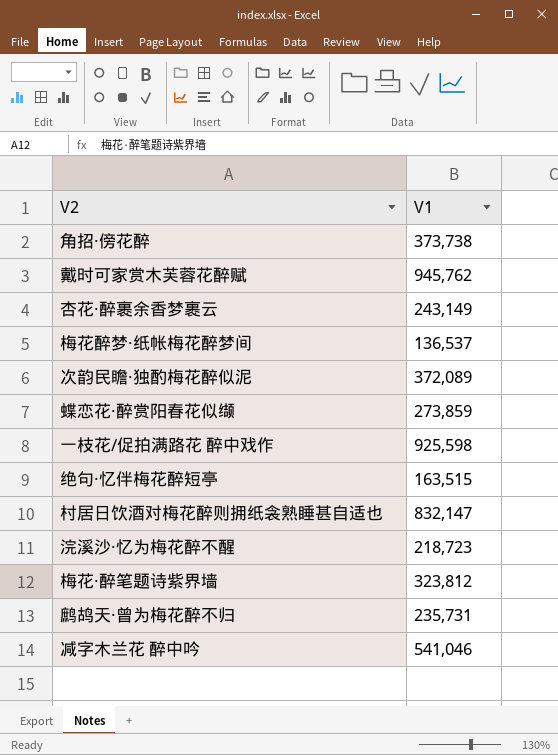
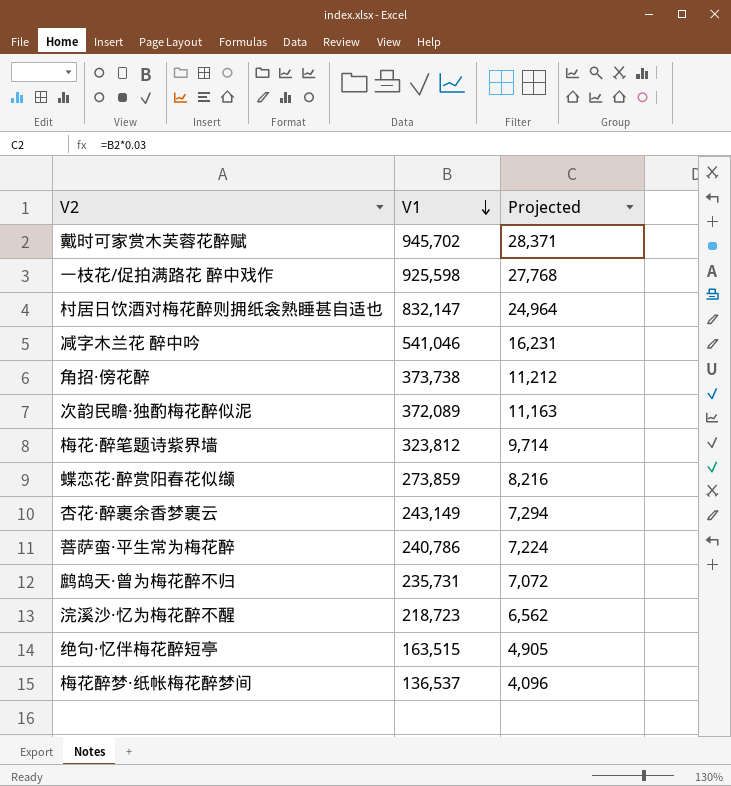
row order: none -> V1 descending
column Projected | formula: none -> [V1] * 0.03
戴时可家赏木芙蓉花醉赋 | V1: 945,762 -> 945,702
row 菩萨蛮·平生常为梅花醉: none -> 240,786 | 7,224

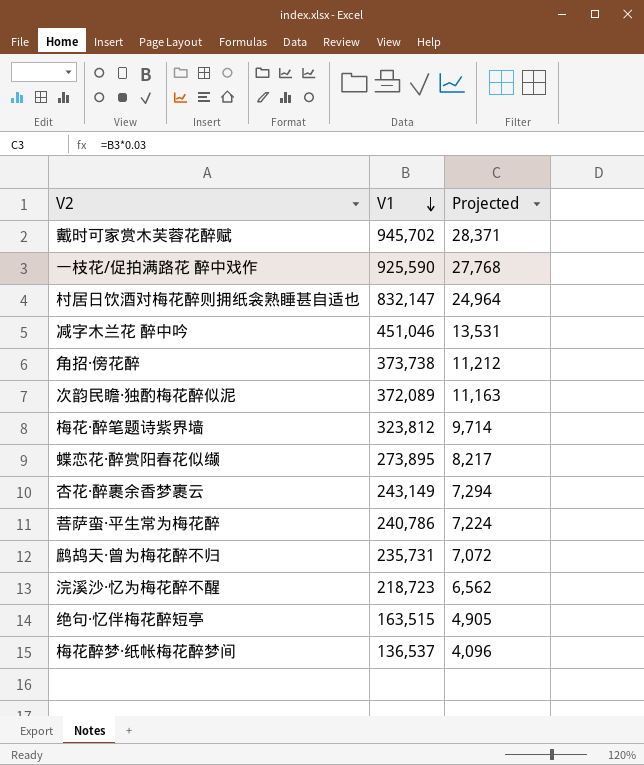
一枝花/促拍满路花 醉中戏作 | V1: 925,598 -> 925,590
减字木兰花 醉中吟 | V1: 541,046 -> 451,046
减字木兰花 醉中吟 | Projected: 16,231 -> 13,531
蝶恋花·醉赏阳春花似缬 | V1: 273,859 -> 273,895
蝶恋花·醉赏阳春花似缬 | Projected: 8,216 -> 8,217

